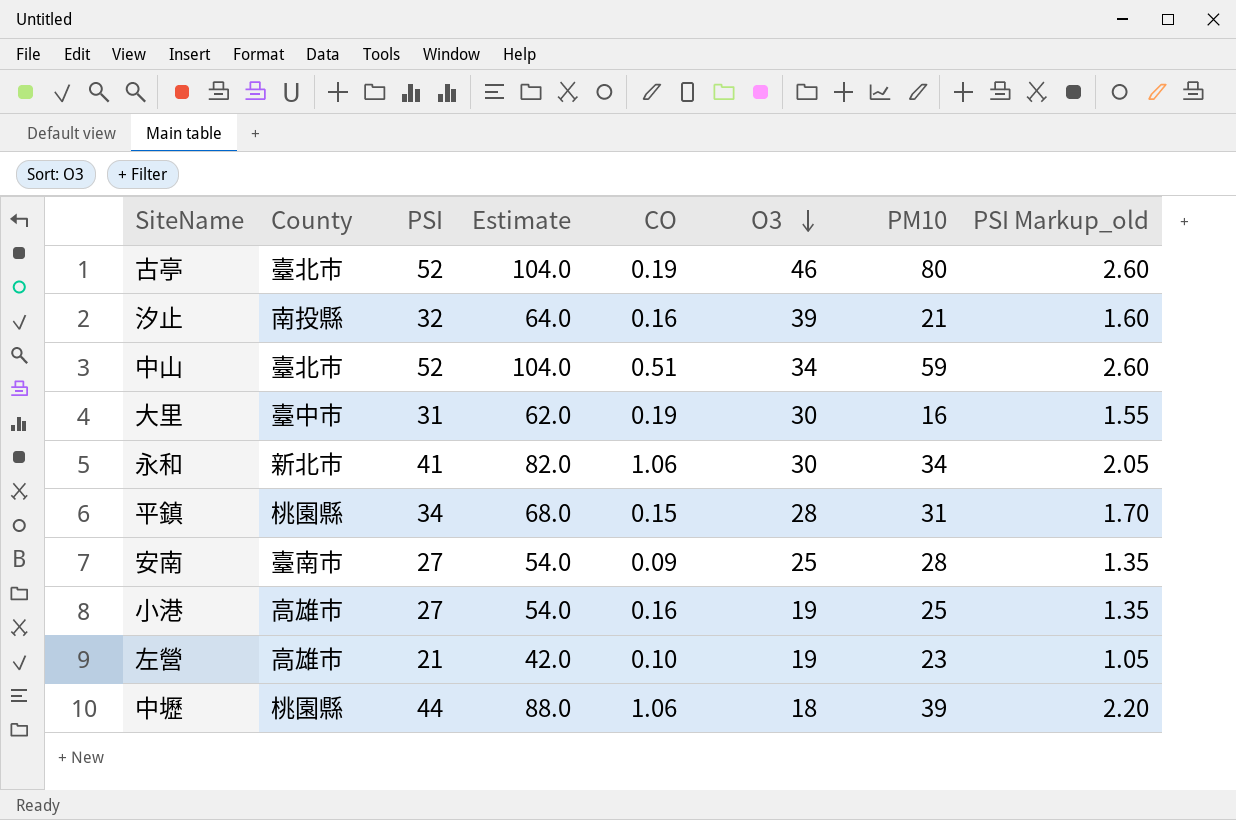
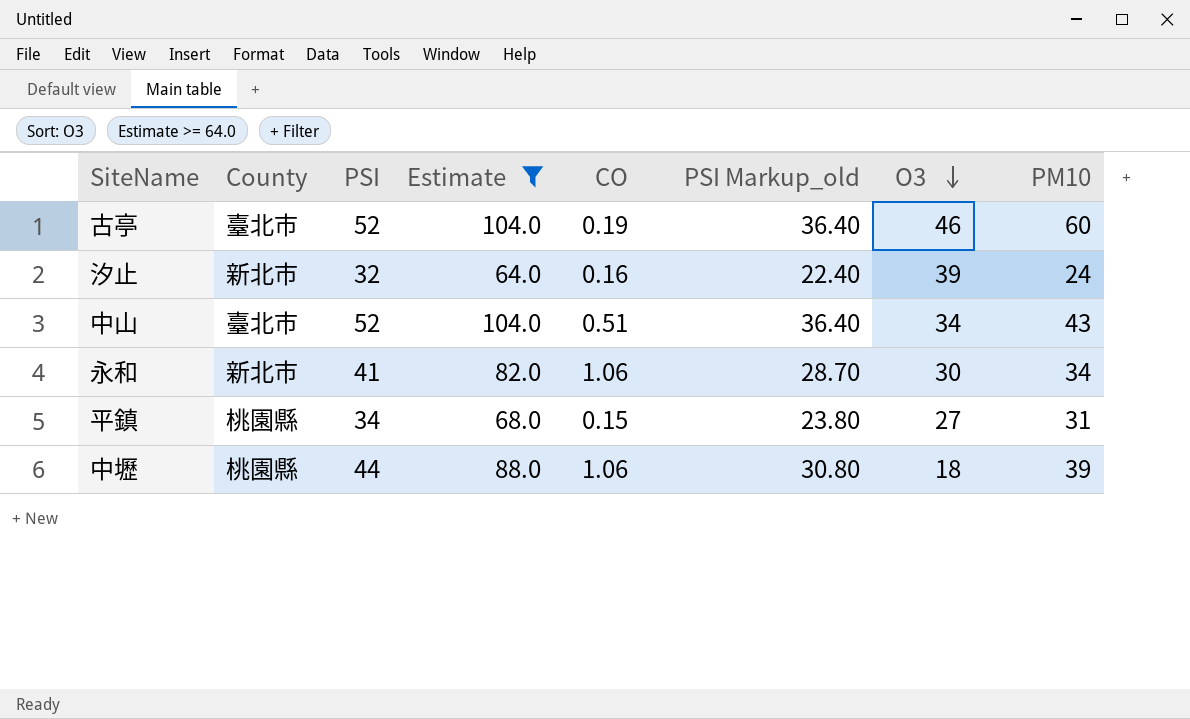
filter: none -> Estimate >= 64.0
column PSI Markup_old | formula: [PSI] * 0.05 -> [PSI] * 0.7
column PSI Markup_old | position: 8 -> 6
古亭 | PM10: 80 -> 60
汐止 | County: 南投縣 -> 新北市
汐止 | PM10: 21 -> 24
中山 | PM10: 59 -> 43
平鎮 | O3: 28 -> 27

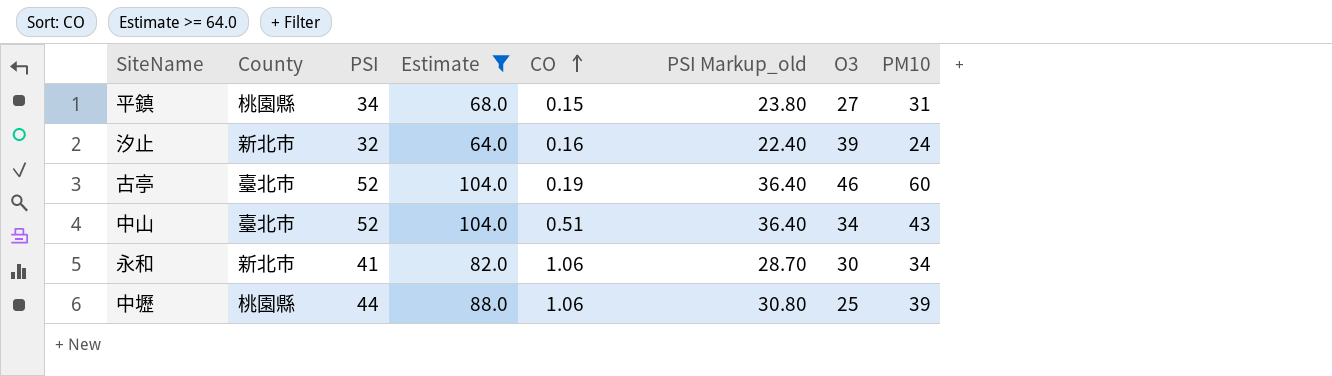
row order: O3 descending -> CO ascending
中壢 | O3: 18 -> 25

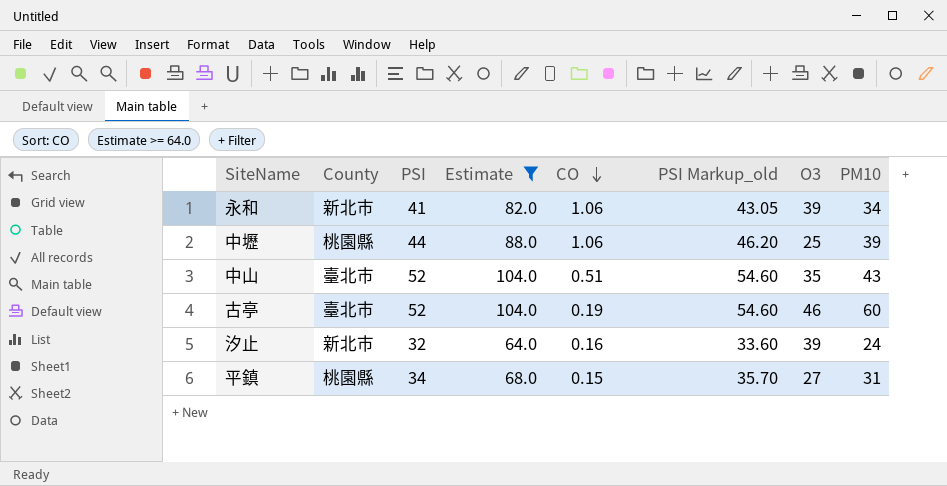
row order: CO ascending -> CO descending
column PSI Markup_old | formula: [PSI] * 0.7 -> [PSI] * 1.05
永和 | O3: 30 -> 39
中山 | O3: 34 -> 35

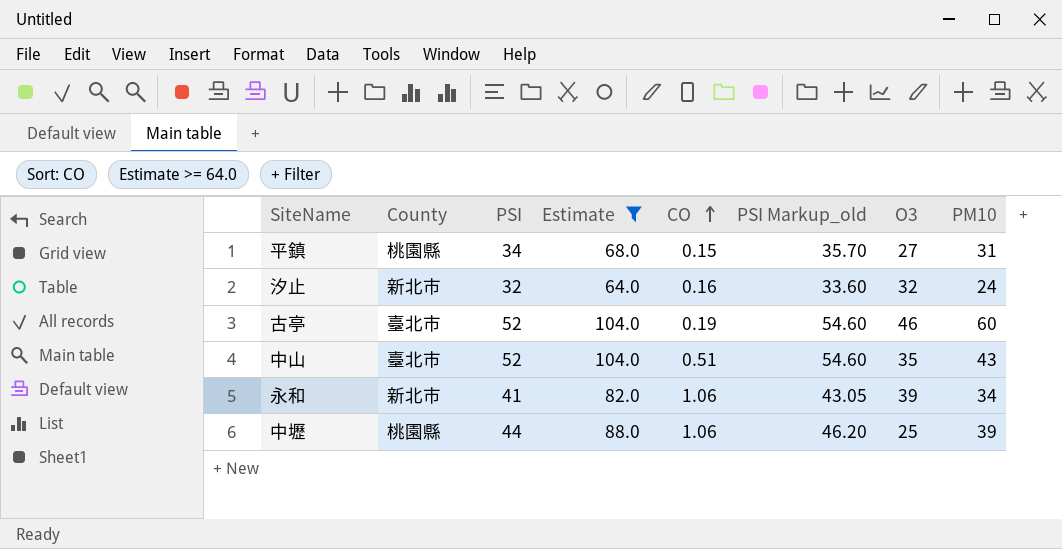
row order: CO descending -> CO ascending
汐止 | O3: 39 -> 32

